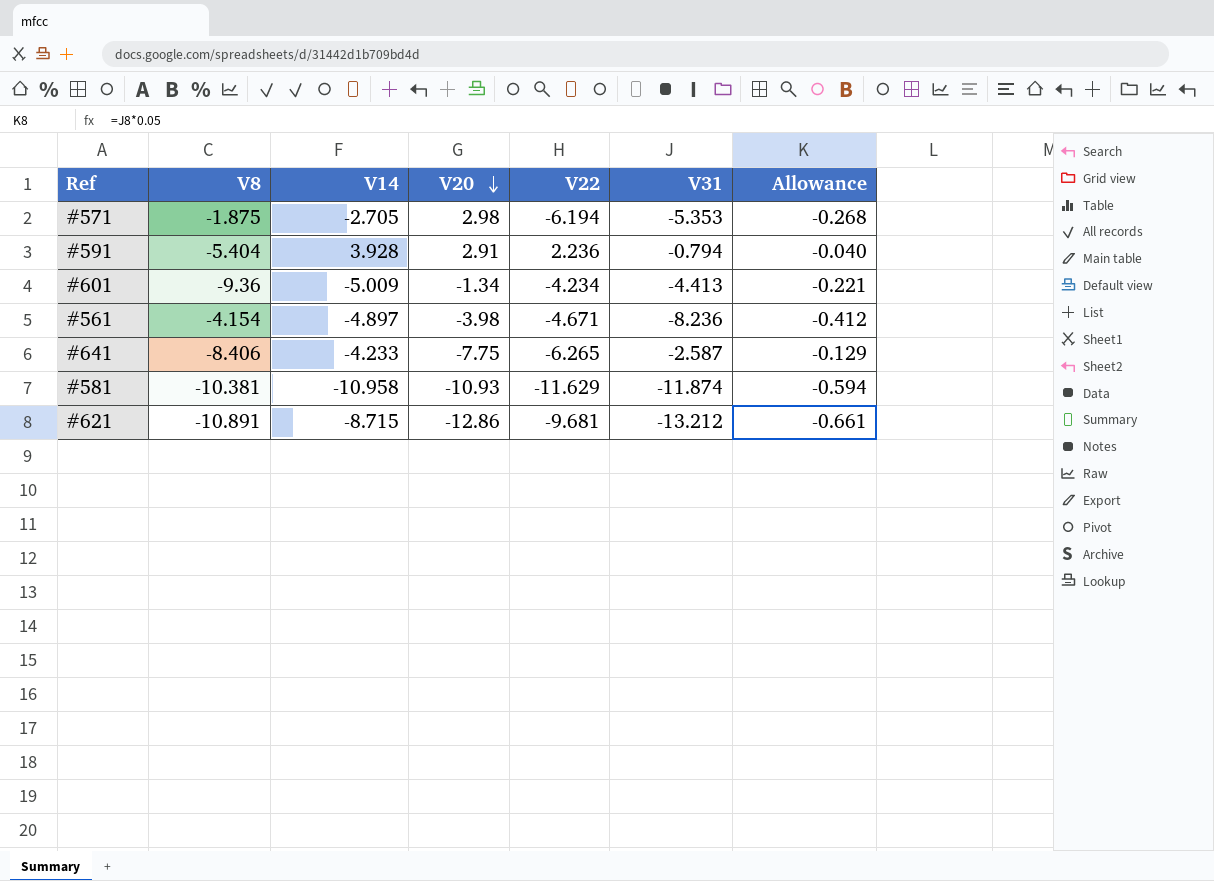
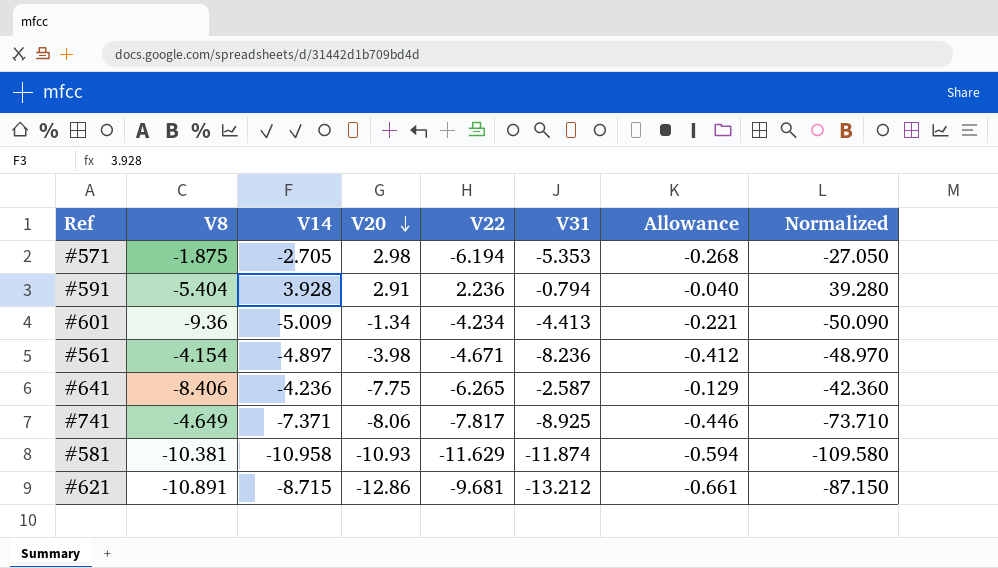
column Normalized | formula: none -> [V14] * 10
#641 | V14: -4.233 -> -4.236
row #741: none -> -4.649 | -7.371 | -8.06 | -7.817 | -8.925 | -0.446 | -73.710

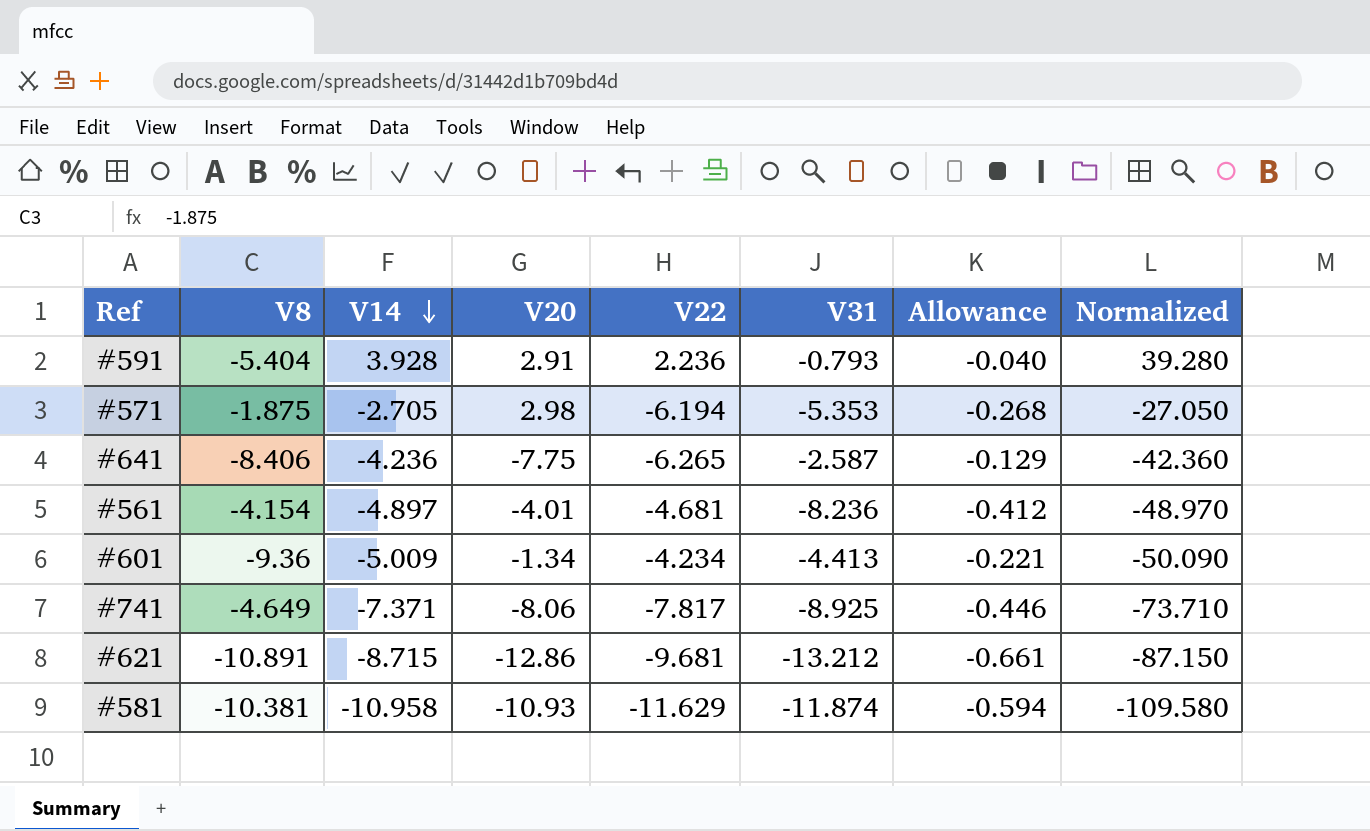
row order: V20 descending -> V14 descending
#591 | V31: -0.794 -> -0.793
#561 | V20: -3.98 -> -4.01
#561 | V22: -4.671 -> -4.681

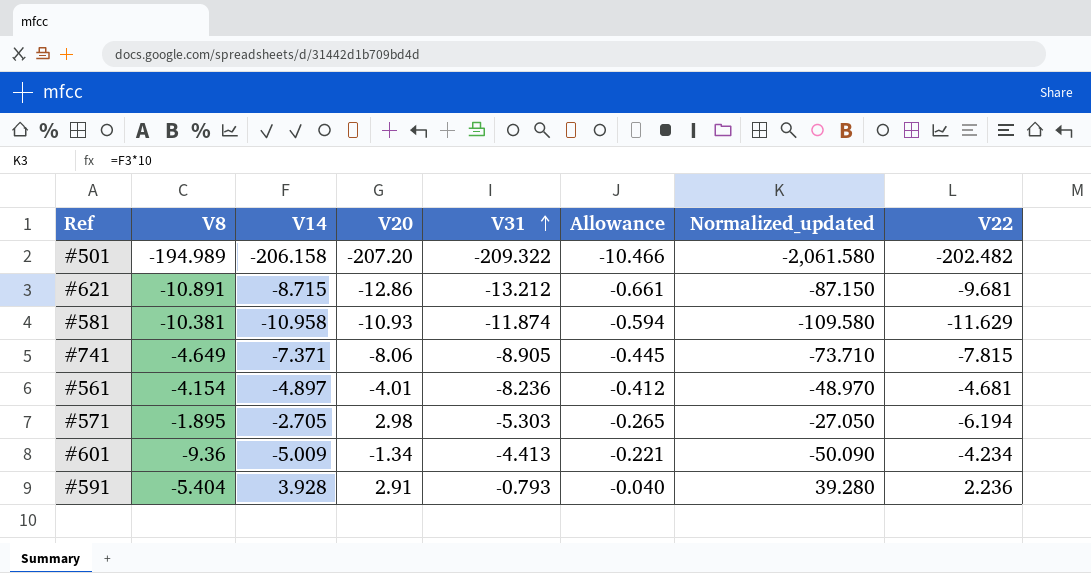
row order: V14 descending -> V31 ascending
column name: Normalized -> Normalized_updated
column V22 | position: 5 -> 8
row #641: -8.406 | -4.236 | -7.75 | -6.265 | -2.587 | -0.129 | -42.360 -> none
row #501: none -> -194.989 | -206.158 | -207.20 | -209.322 | -10.466 | -2,061.580 | -202.482
#741 | V31: -8.925 -> -8.905
#741 | Allowance: -0.446 -> -0.445
#741 | V22: -7.817 -> -7.815
#571 | V8: -1.875 -> -1.895
#571 | V31: -5.353 -> -5.303
#571 | Allowance: -0.268 -> -0.265

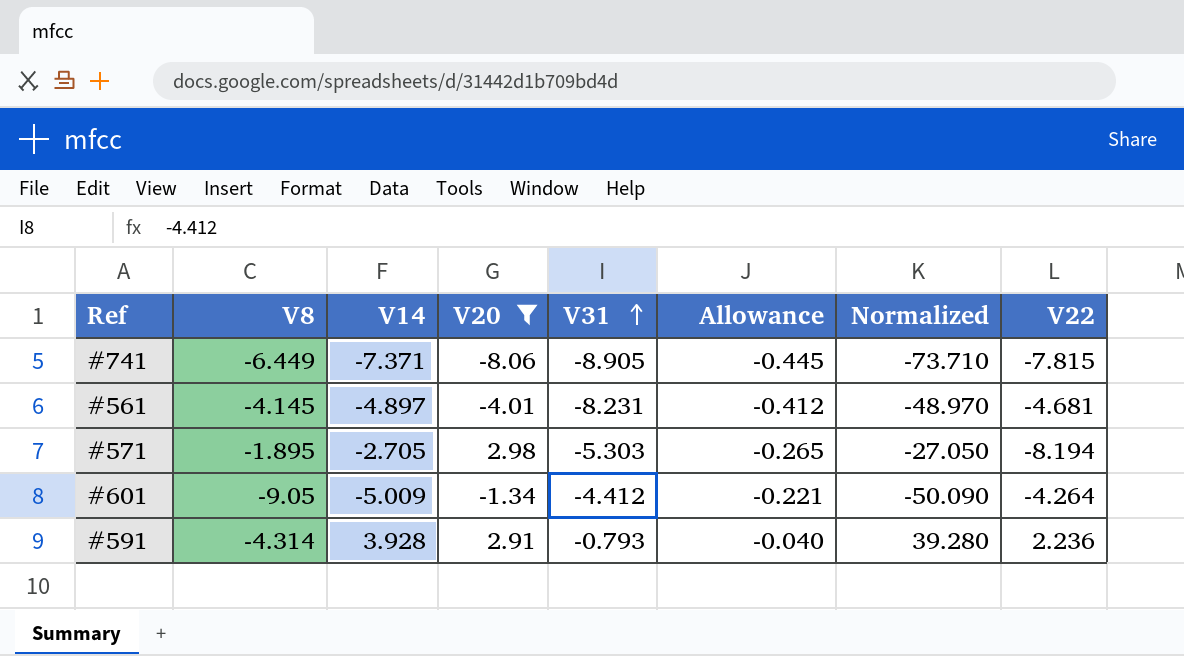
filter: none -> V20 >= -8.06
column name: Normalized_updated -> Normalized
#741 | V8: -4.649 -> -6.449
#561 | V8: -4.154 -> -4.145
#561 | V31: -8.236 -> -8.231
#571 | V22: -6.194 -> -8.194
#601 | V8: -9.36 -> -9.05
#601 | V31: -4.413 -> -4.412
#601 | V22: -4.234 -> -4.264
#591 | V8: -5.404 -> -4.314

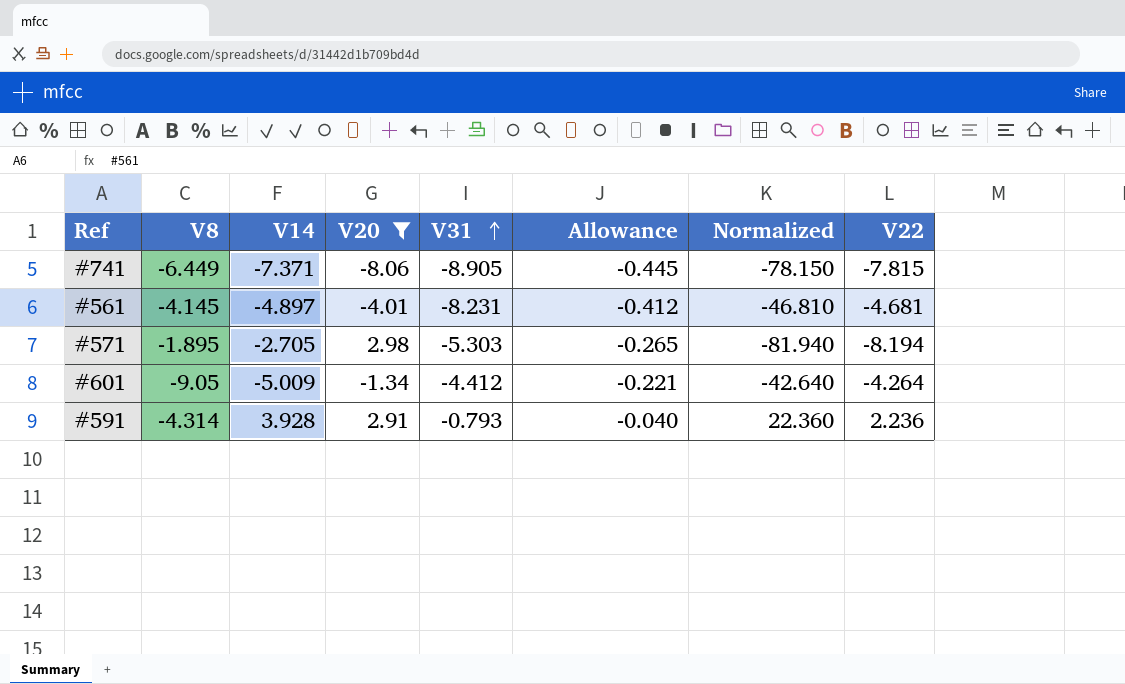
column Normalized | formula: [V14] * 10 -> [V22] * 10

